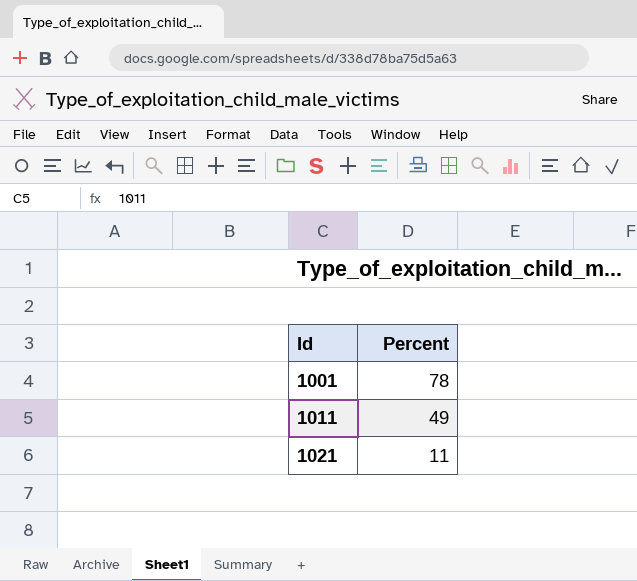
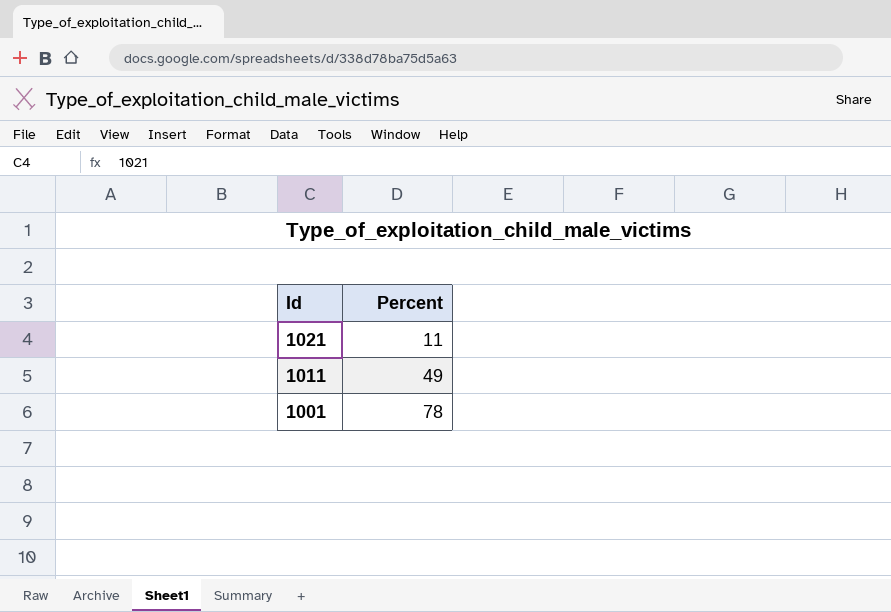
row order: Id ascending -> Id descending

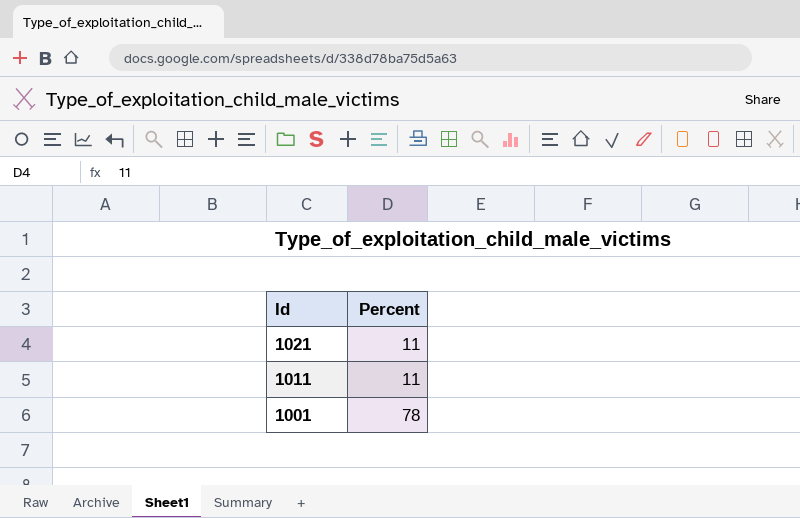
1011 | Percent: 49 -> 11

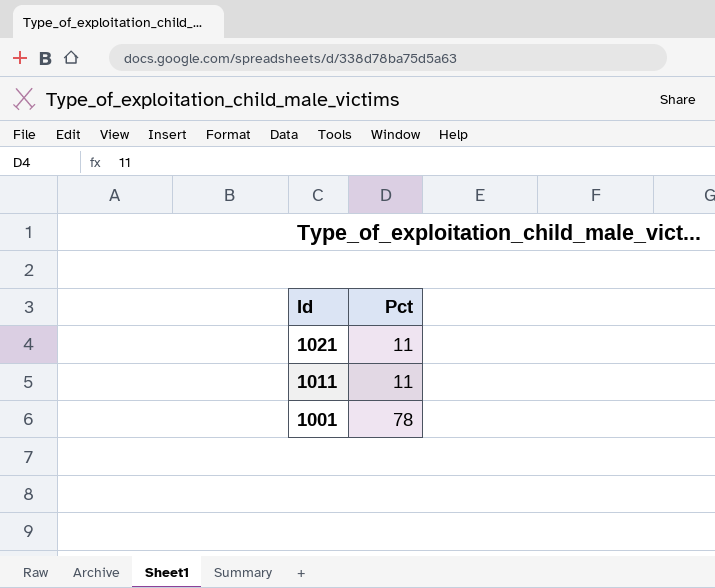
column name: Percent -> Pct

